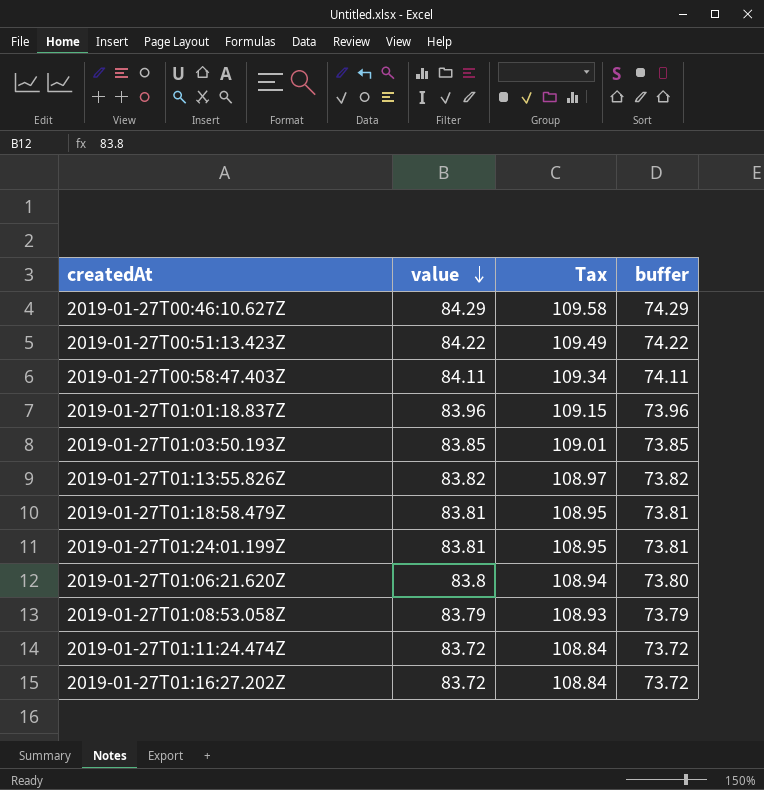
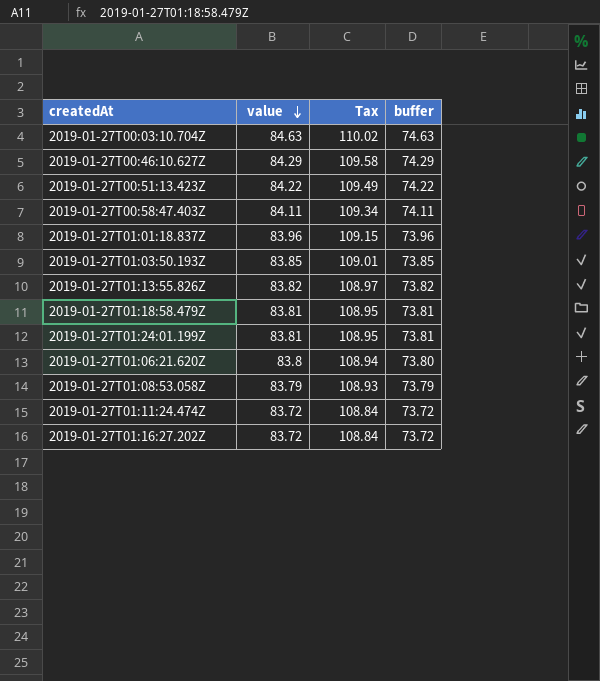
row 2019-01-27T00:03:10.704Z: none -> 84.63 | 110.02 | 74.63

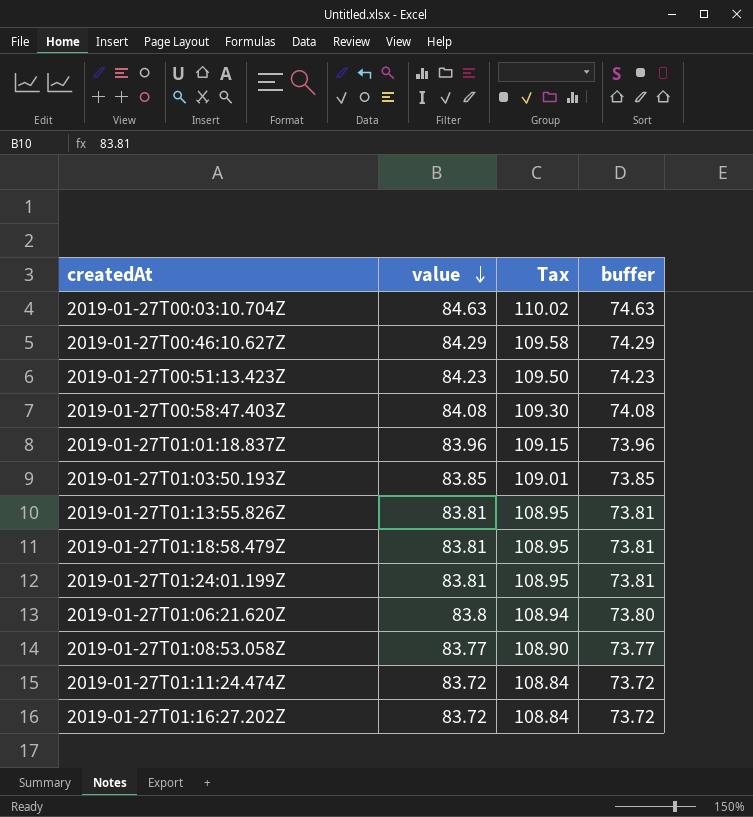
2019-01-27T00:51:13.423Z | value: 84.22 -> 84.23
2019-01-27T00:51:13.423Z | Tax: 109.49 -> 109.50
2019-01-27T00:51:13.423Z | buffer: 74.22 -> 74.23
2019-01-27T00:58:47.403Z | value: 84.11 -> 84.08
2019-01-27T00:58:47.403Z | Tax: 109.34 -> 109.30
2019-01-27T00:58:47.403Z | buffer: 74.11 -> 74.08
2019-01-27T01:13:55.826Z | value: 83.82 -> 83.81
2019-01-27T01:13:55.826Z | Tax: 108.97 -> 108.95
2019-01-27T01:13:55.826Z | buffer: 73.82 -> 73.81
2019-01-27T01:08:53.058Z | value: 83.79 -> 83.77
2019-01-27T01:08:53.058Z | Tax: 108.93 -> 108.90
2019-01-27T01:08:53.058Z | buffer: 73.79 -> 73.77

